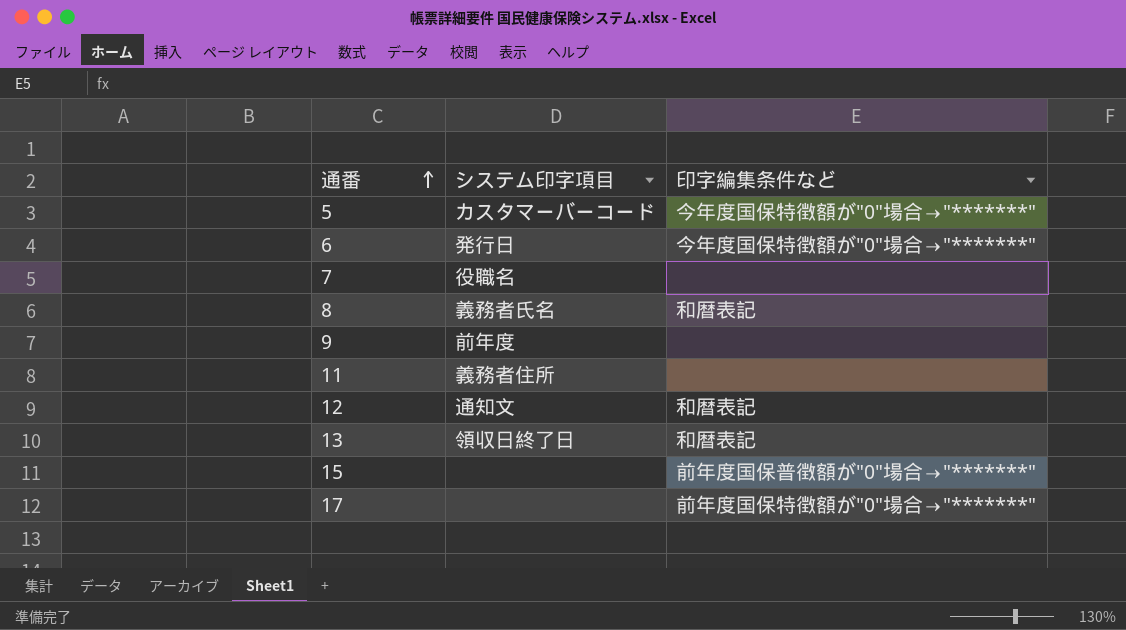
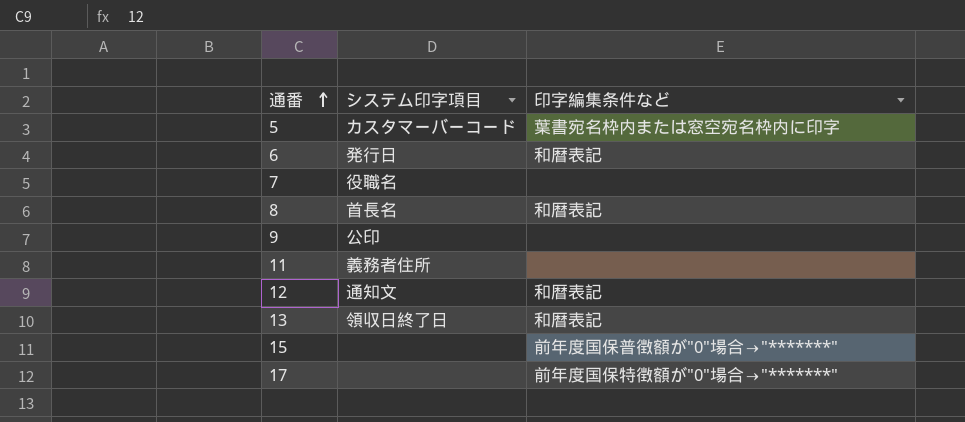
5 | 印字編集条件など: 今年度国保特徴額が"0"場合→"*******" -> 葉書宛名枠内または窓空宛名枠内に印字
6 | 印字編集条件など: 今年度国保特徴額が"0"場合→"*******" -> 和暦表記
8 | システム印字項目: 義務者氏名 -> 首長名
9 | システム印字項目: 前年度 -> 公印

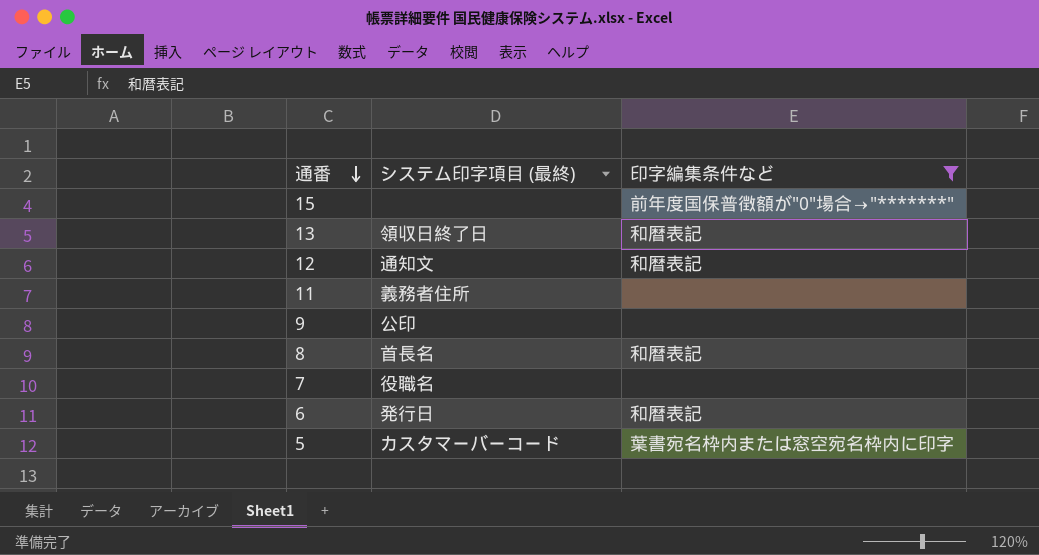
filter: none -> 印字編集条件など != 前年度国保特徴額が"0"場合→"*******"
row order: 通番 ascending -> 通番 descending
column name: システム印字項目 -> システム印字項目 (最終)

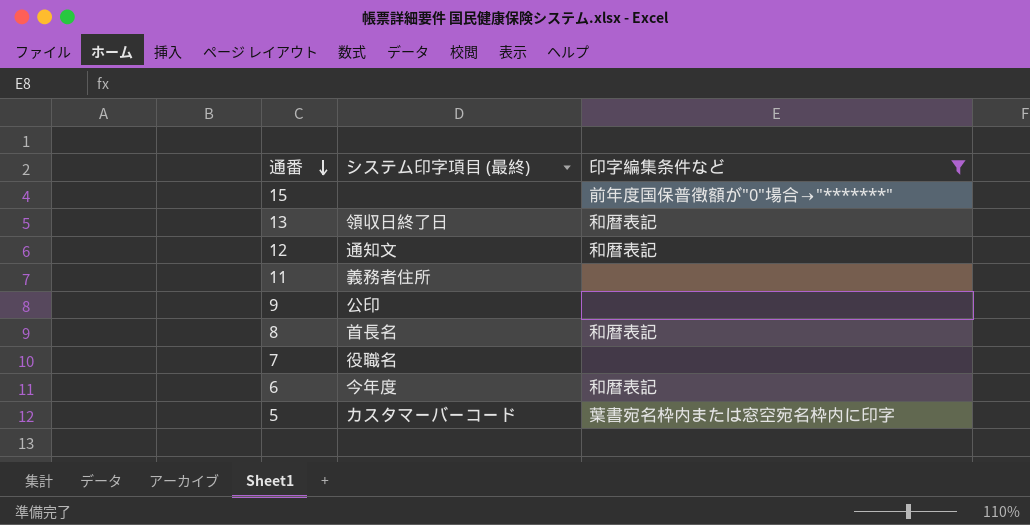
6 | システム印字項目 (最終): 発行日 -> 今年度

